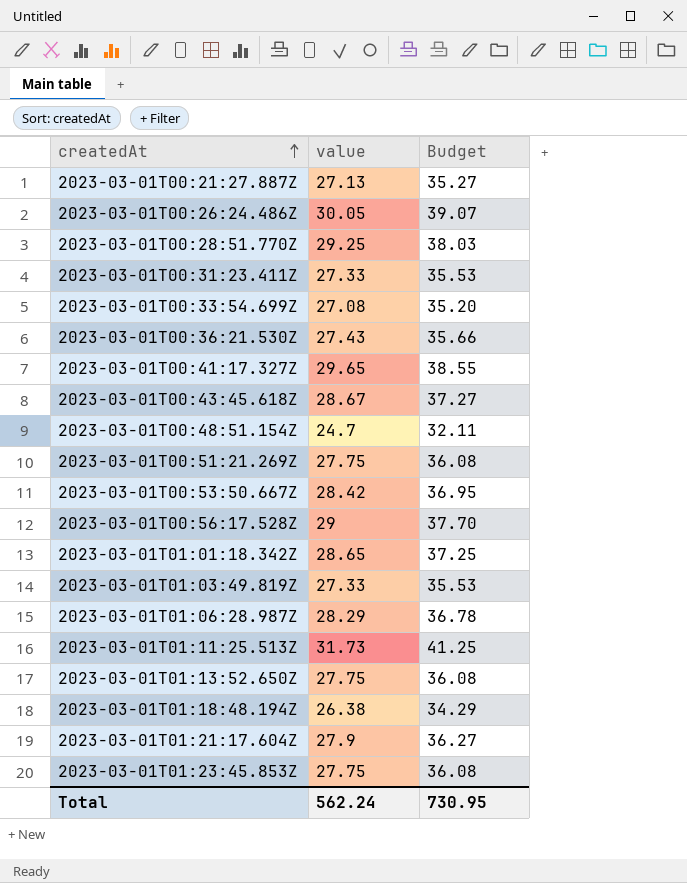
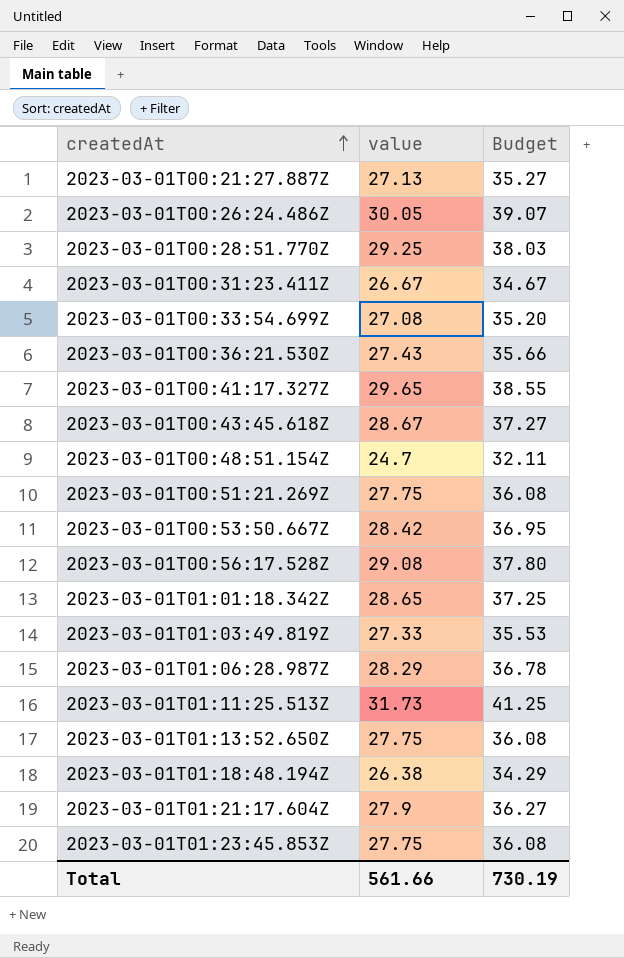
2023-03-01T00:31:23.411Z | value: 27.33 -> 26.67
2023-03-01T00:31:23.411Z | Budget: 35.53 -> 34.67
2023-03-01T00:56:17.528Z | value: 29 -> 29.08
2023-03-01T00:56:17.528Z | Budget: 37.70 -> 37.80
Total | value: 562.24 -> 561.66
Total | Budget: 730.95 -> 730.19

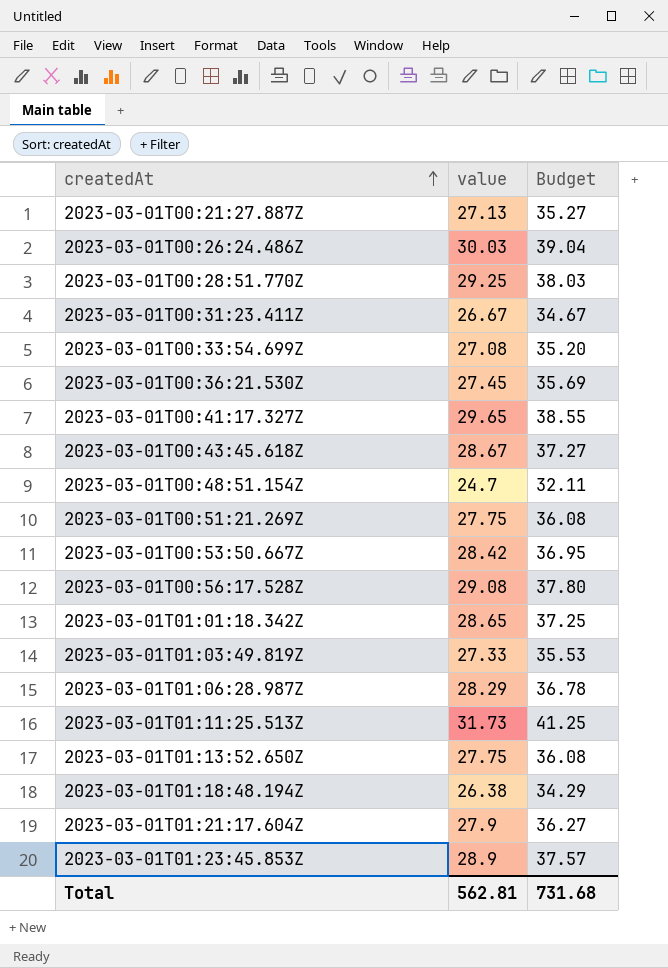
2023-03-01T00:26:24.486Z | value: 30.05 -> 30.03
2023-03-01T00:26:24.486Z | Budget: 39.07 -> 39.04
2023-03-01T00:36:21.530Z | value: 27.43 -> 27.45
2023-03-01T00:36:21.530Z | Budget: 35.66 -> 35.69
2023-03-01T01:23:45.853Z | value: 27.75 -> 28.9
2023-03-01T01:23:45.853Z | Budget: 36.08 -> 37.57
Total | value: 561.66 -> 562.81
Total | Budget: 730.19 -> 731.68

